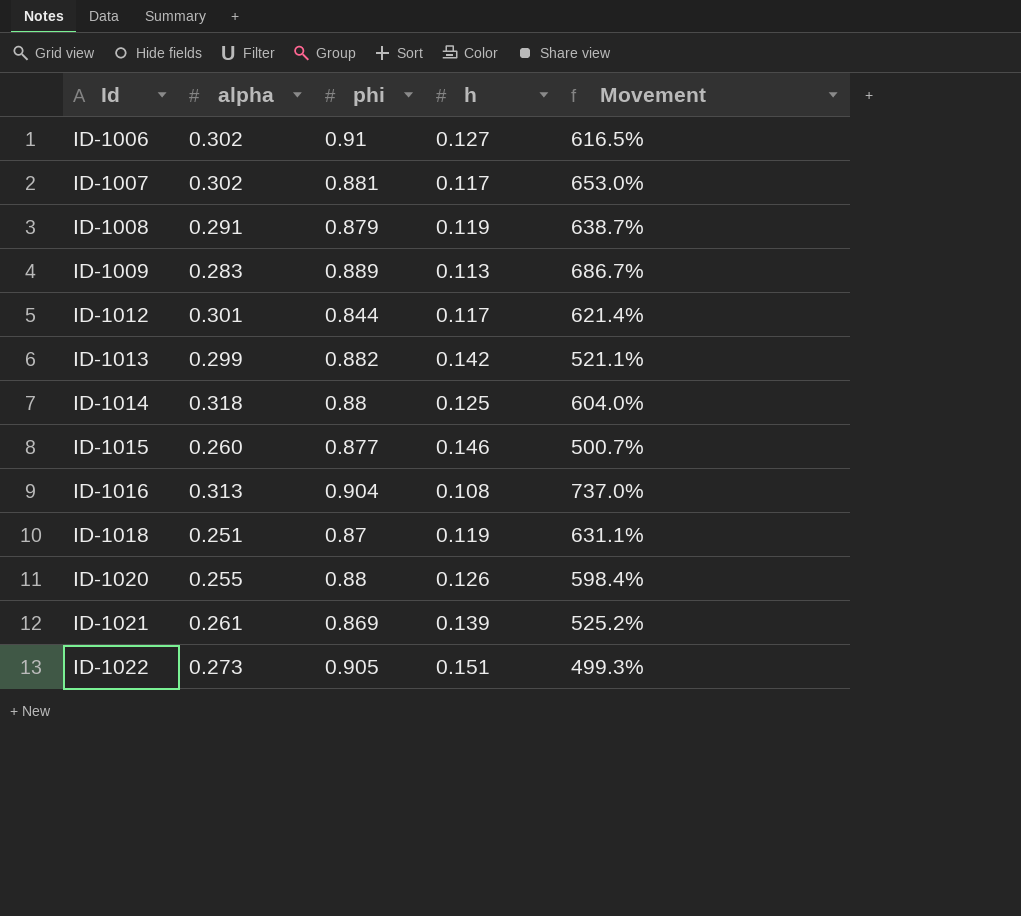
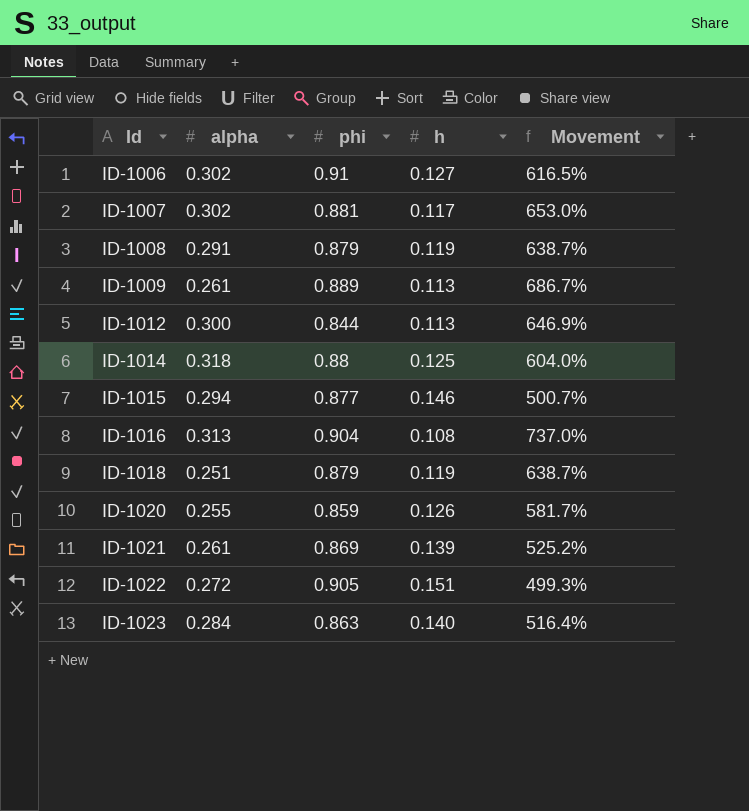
row ID-1013: 0.299 | 0.882 | 0.142 | 521.1% -> none
ID-1009 | alpha: 0.283 -> 0.261
ID-1012 | alpha: 0.301 -> 0.300
ID-1012 | h: 0.117 -> 0.113
ID-1012 | Movement: 621.4% -> 646.9%
ID-1015 | alpha: 0.260 -> 0.294
ID-1018 | phi: 0.87 -> 0.879
ID-1018 | Movement: 631.1% -> 638.7%
ID-1020 | phi: 0.88 -> 0.859
ID-1020 | Movement: 598.4% -> 581.7%
ID-1022 | alpha: 0.273 -> 0.272
row ID-1023: none -> 0.284 | 0.863 | 0.140 | 516.4%

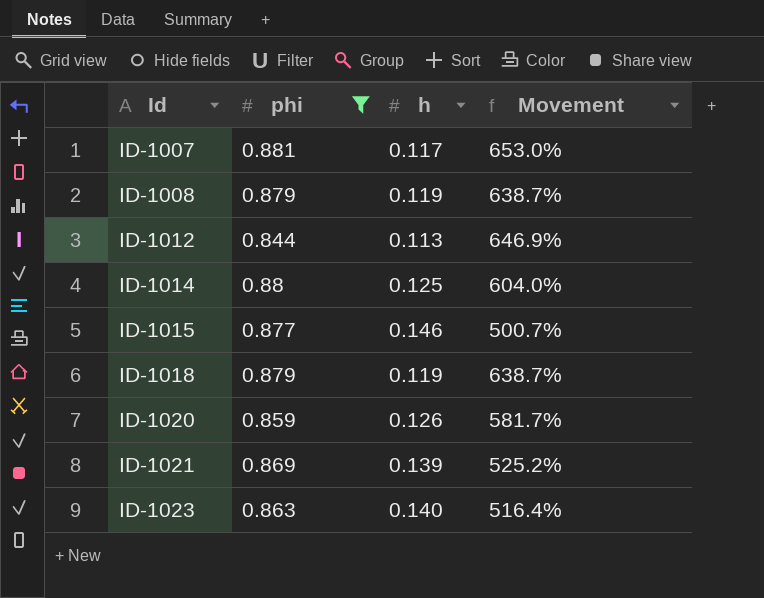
filter: none -> phi <= 0.881
column alpha | position: 2 -> none

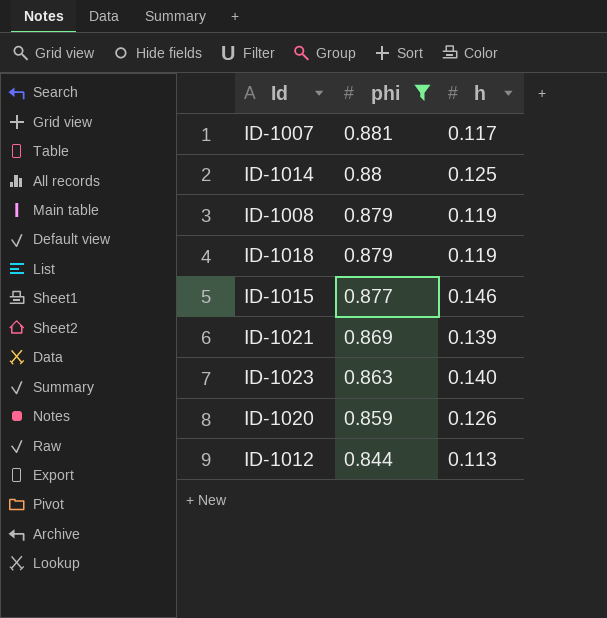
row order: Id ascending -> phi descending
column Movement | formula: ([phi] - [h]) / [h] -> none

